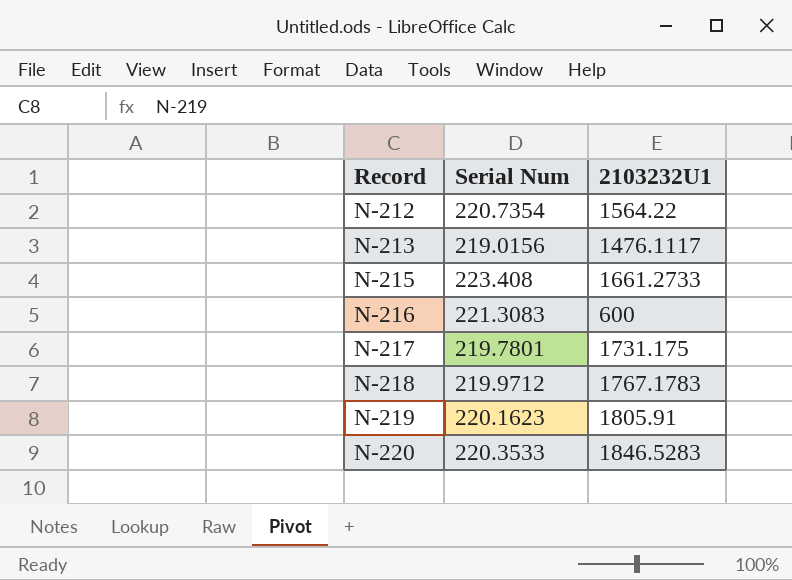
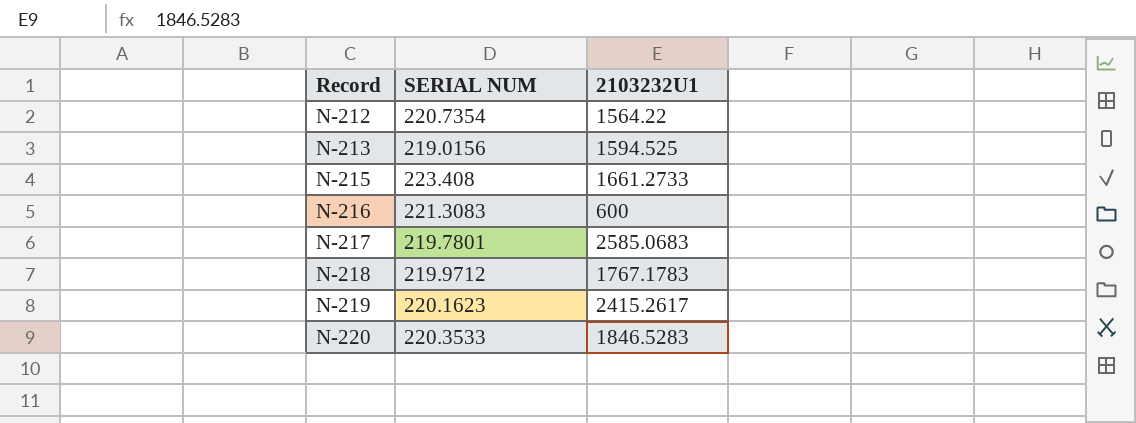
column name: Serial Num -> SERIAL NUM
N-213 | 2103232U1: 1476.1117 -> 1594.525
N-217 | 2103232U1: 1731.175 -> 2585.0683
N-219 | 2103232U1: 1805.91 -> 2415.2617

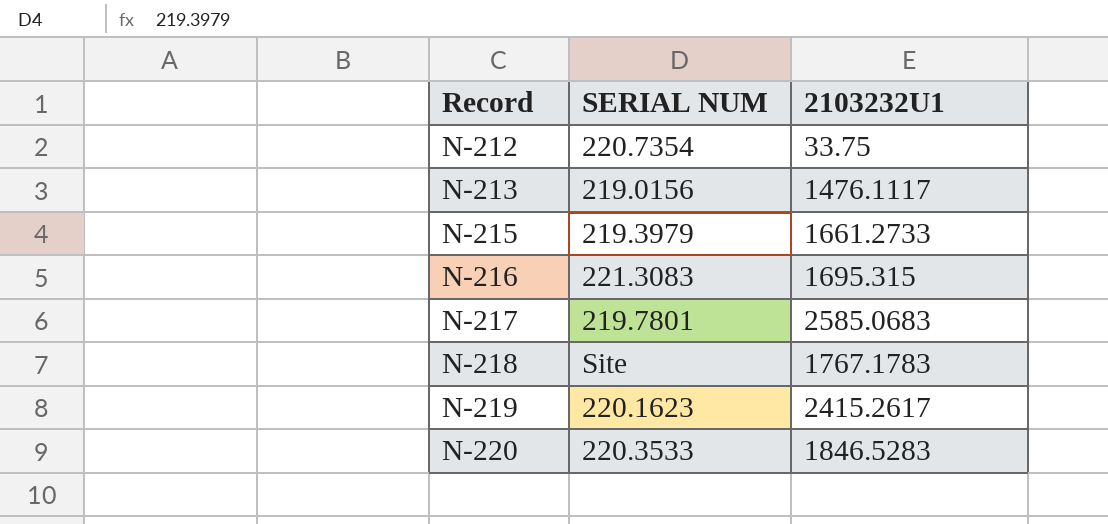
N-212 | 2103232U1: 1564.22 -> 33.75
N-213 | 2103232U1: 1594.525 -> 1476.1117
N-215 | SERIAL NUM: 223.408 -> 219.3979
N-216 | 2103232U1: 600 -> 1695.315
N-218 | SERIAL NUM: 219.9712 -> Site

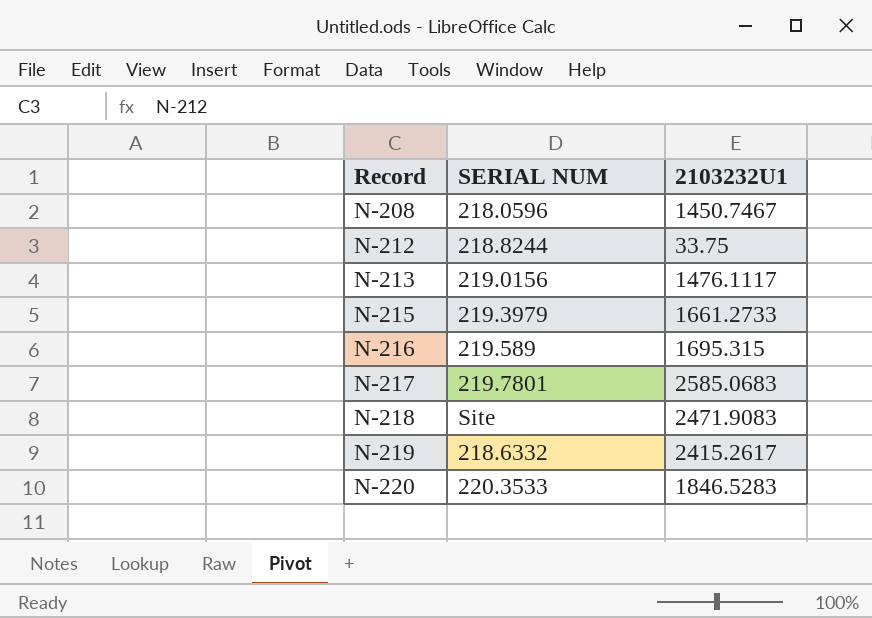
row N-208: none -> 218.0596 | 1450.7467
N-212 | SERIAL NUM: 220.7354 -> 218.8244
N-216 | SERIAL NUM: 221.3083 -> 219.589
N-218 | 2103232U1: 1767.1783 -> 2471.9083
N-219 | SERIAL NUM: 220.1623 -> 218.6332

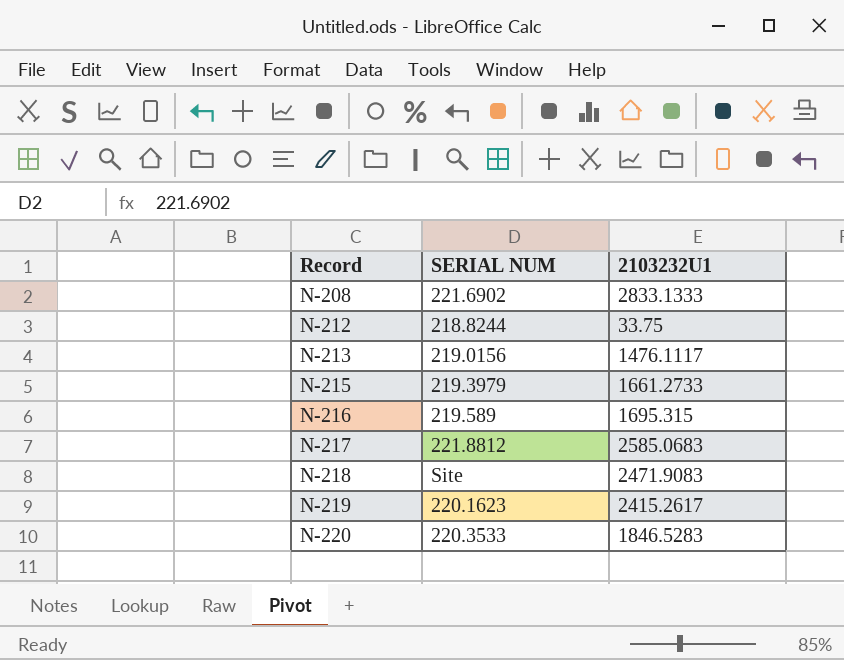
N-208 | SERIAL NUM: 218.0596 -> 221.6902
N-208 | 2103232U1: 1450.7467 -> 2833.1333
N-217 | SERIAL NUM: 219.7801 -> 221.8812
N-219 | SERIAL NUM: 218.6332 -> 220.1623

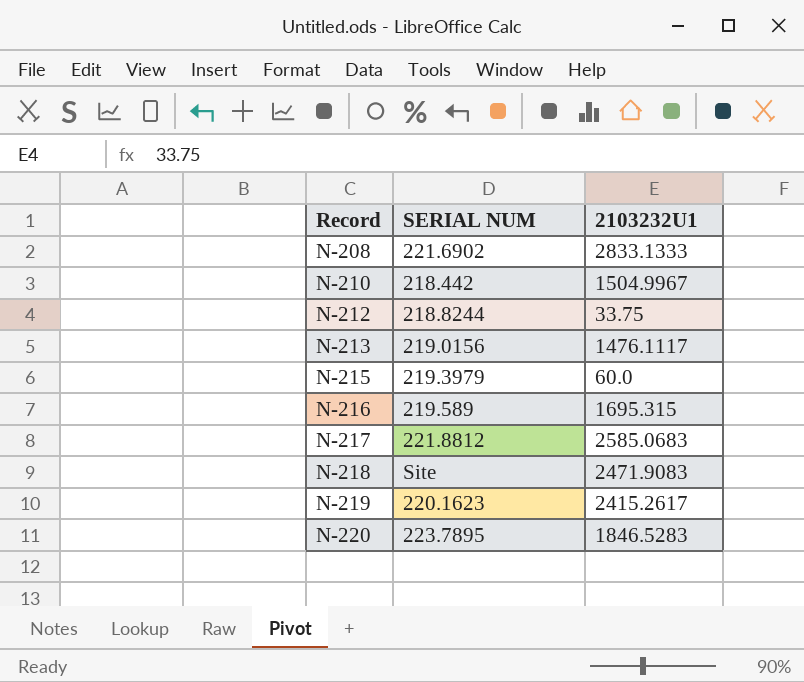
row N-210: none -> 218.442 | 1504.9967
N-215 | 2103232U1: 1661.2733 -> 60.0
N-220 | SERIAL NUM: 220.3533 -> 223.7895

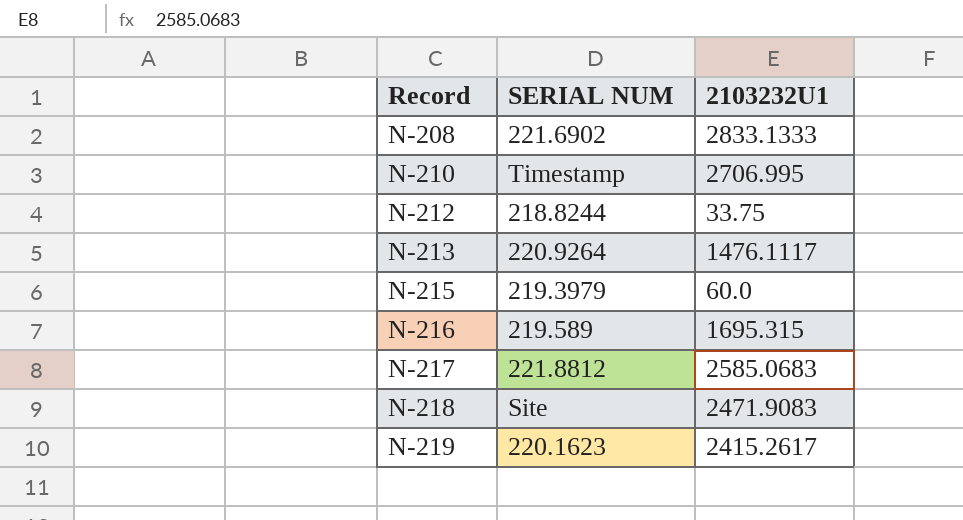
row N-220: 223.7895 | 1846.5283 -> none
N-210 | SERIAL NUM: 218.442 -> Timestamp
N-210 | 2103232U1: 1504.9967 -> 2706.995
N-213 | SERIAL NUM: 219.0156 -> 220.9264

